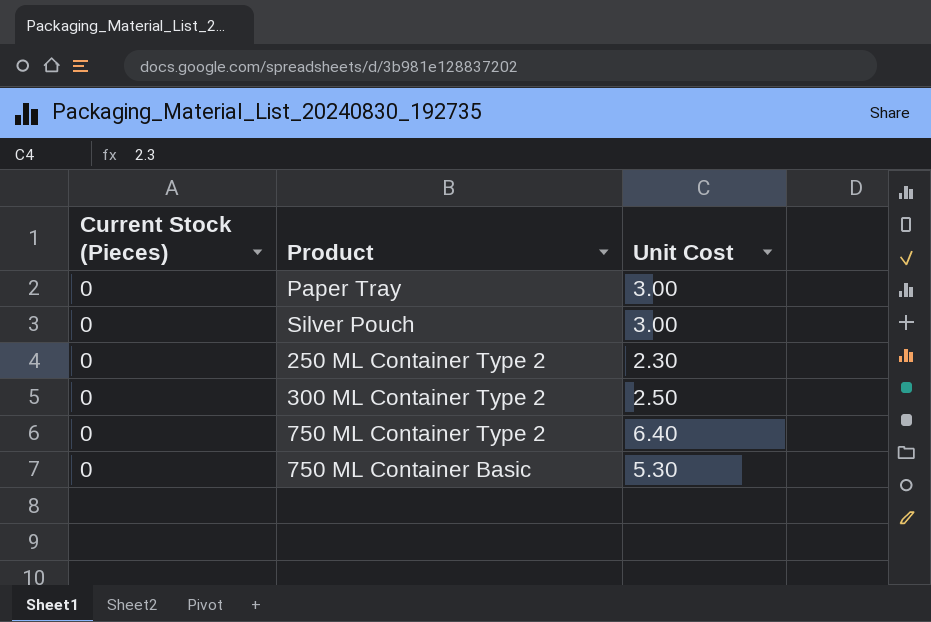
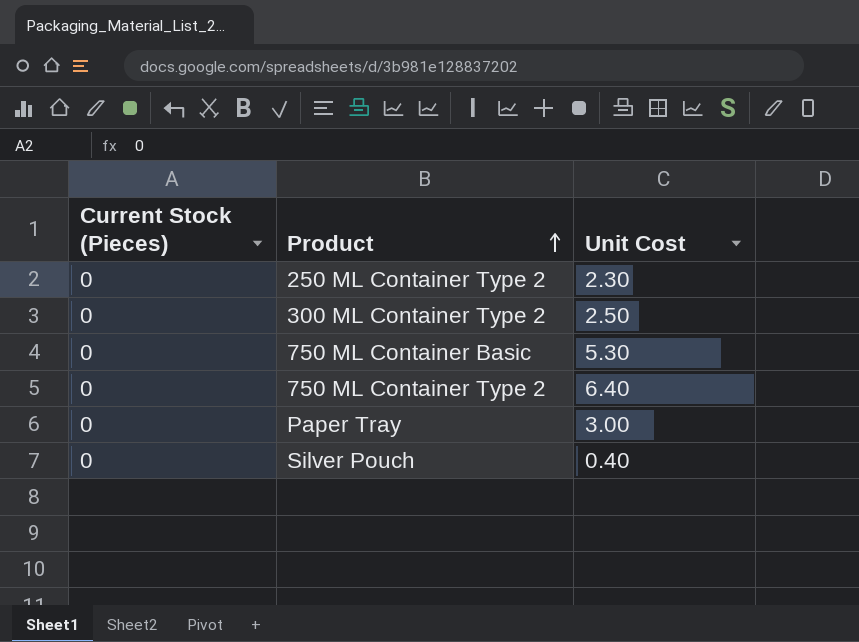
row order: none -> Product ascending
Silver Pouch | Unit Cost: 3.00 -> 0.40

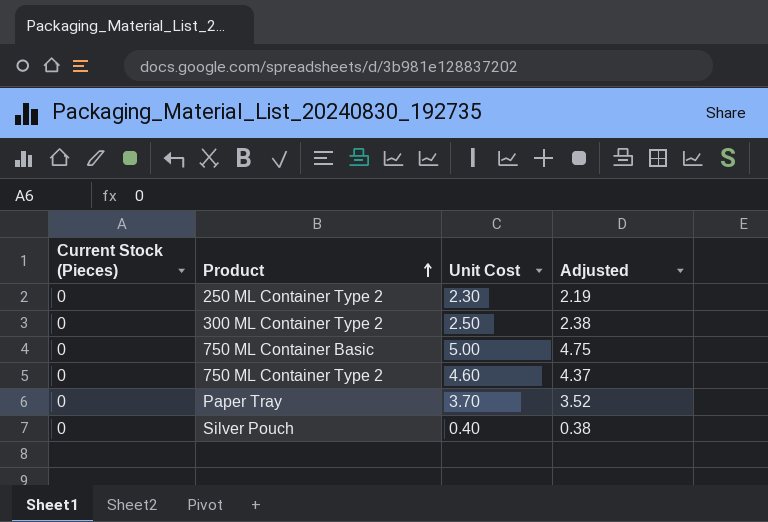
column Adjusted | formula: none -> [Unit Cost] * 0.95
750 ML Container Basic | Unit Cost: 5.30 -> 5.00
750 ML Container Type 2 | Unit Cost: 6.40 -> 4.60
Paper Tray | Unit Cost: 3.00 -> 3.70

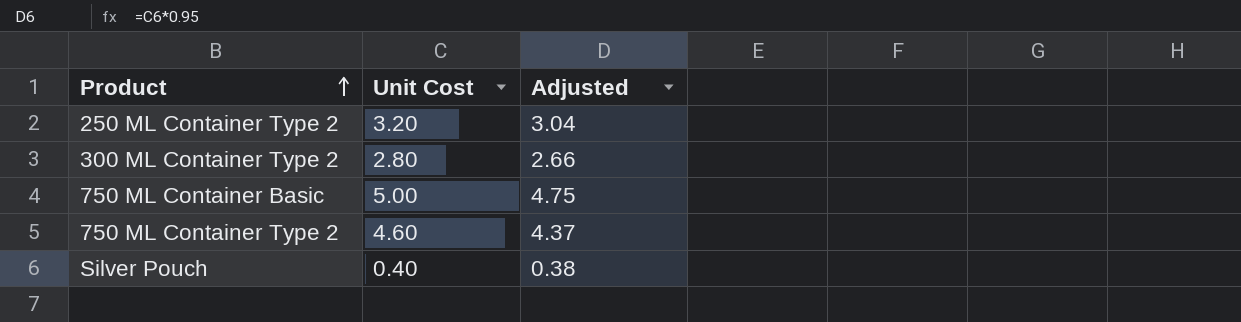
column Current Stock (Pieces) | position: 1 -> none
row Paper Tray: 0 | 3.70 | 3.52 -> none
250 ML Container Type 2 | Unit Cost: 2.30 -> 3.20
250 ML Container Type 2 | Adjusted: 2.19 -> 3.04
300 ML Container Type 2 | Unit Cost: 2.50 -> 2.80
300 ML Container Type 2 | Adjusted: 2.38 -> 2.66

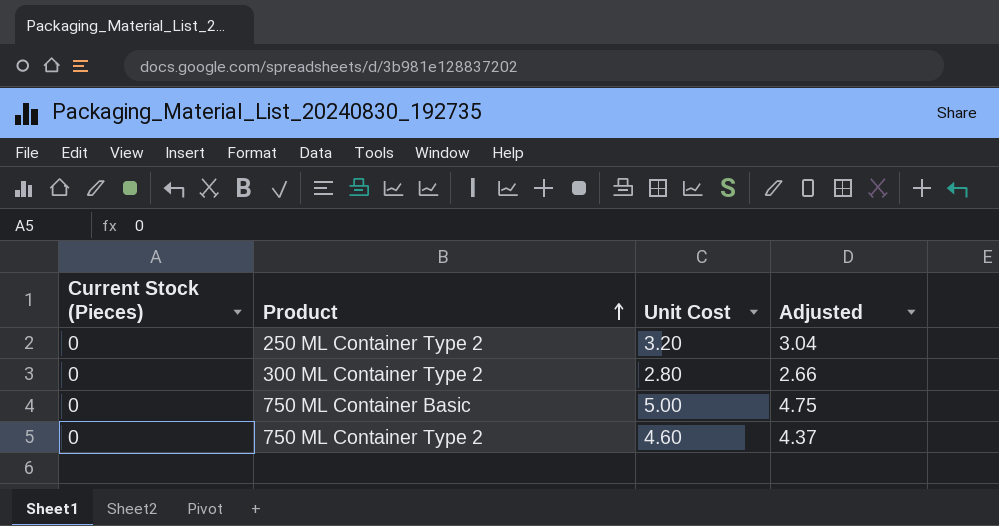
column Current Stock (Pieces) | position: none -> 1
row Silver Pouch: 0.40 | 0.38 -> none

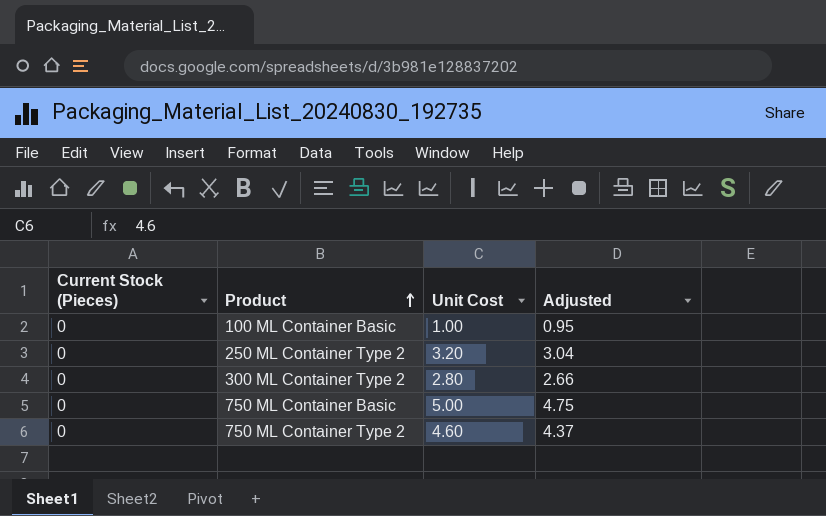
row 100 ML Container Basic: none -> 0 | 1.00 | 0.95

